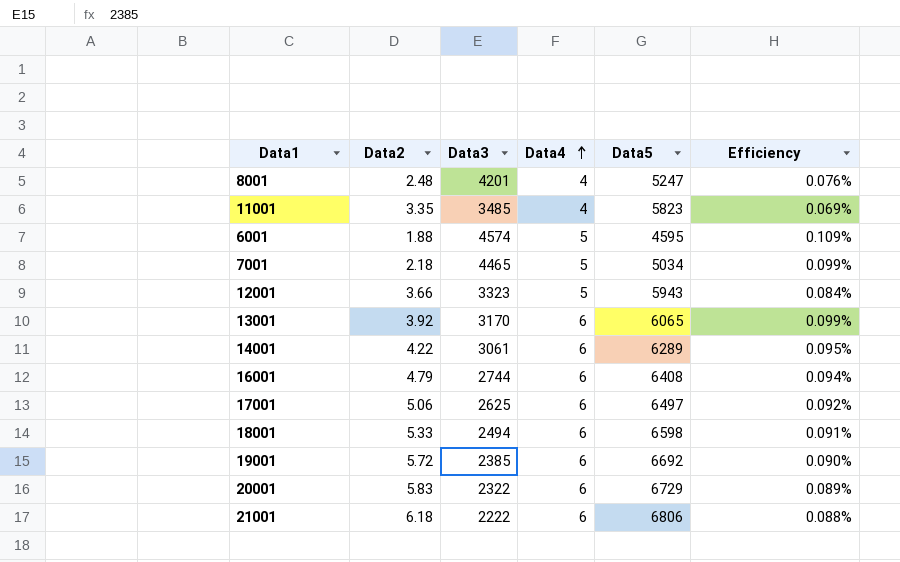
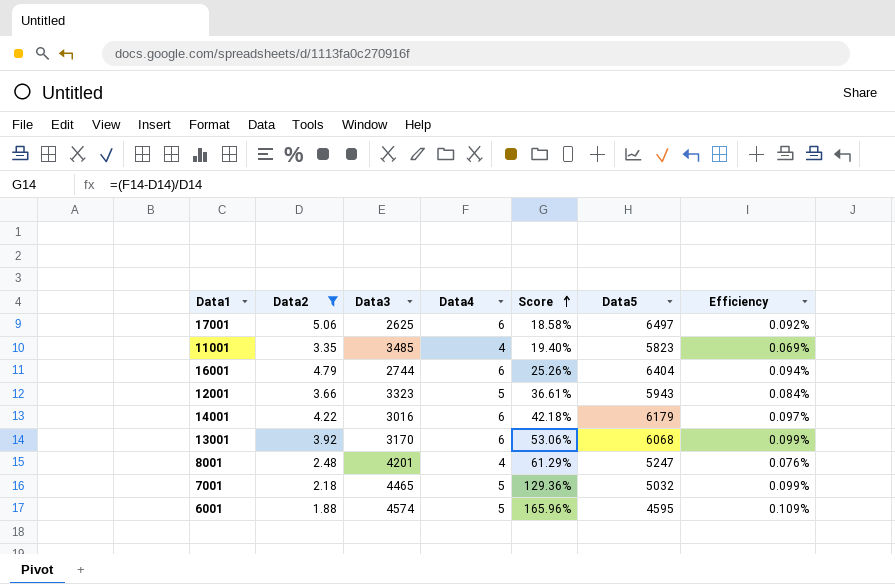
filter: none -> Data2 <= 5.06
row order: Data4 ascending -> Score ascending
column Score | formula: none -> ([Data4] - [Data2]) / [Data2]
16001 | Data5: 6408 -> 6404
14001 | Data3: 3061 -> 3016
14001 | Data5: 6289 -> 6179
14001 | Efficiency: 0.095% -> 0.097%
13001 | Data5: 6065 -> 6068
7001 | Data5: 5034 -> 5032

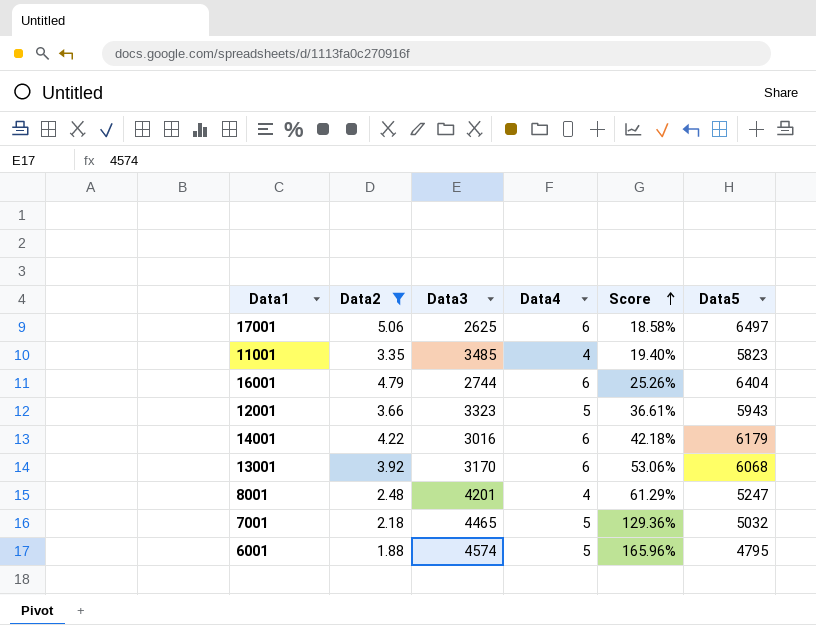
column Efficiency | formula: [Data4] / [Data5] -> none
6001 | Data5: 4595 -> 4795

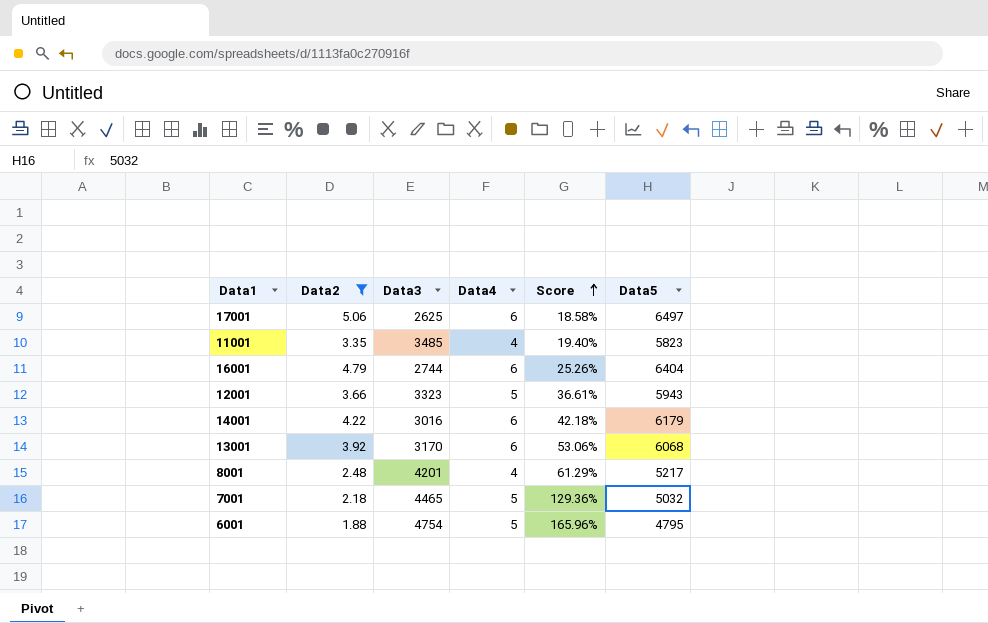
8001 | Data5: 5247 -> 5217
6001 | Data3: 4574 -> 4754

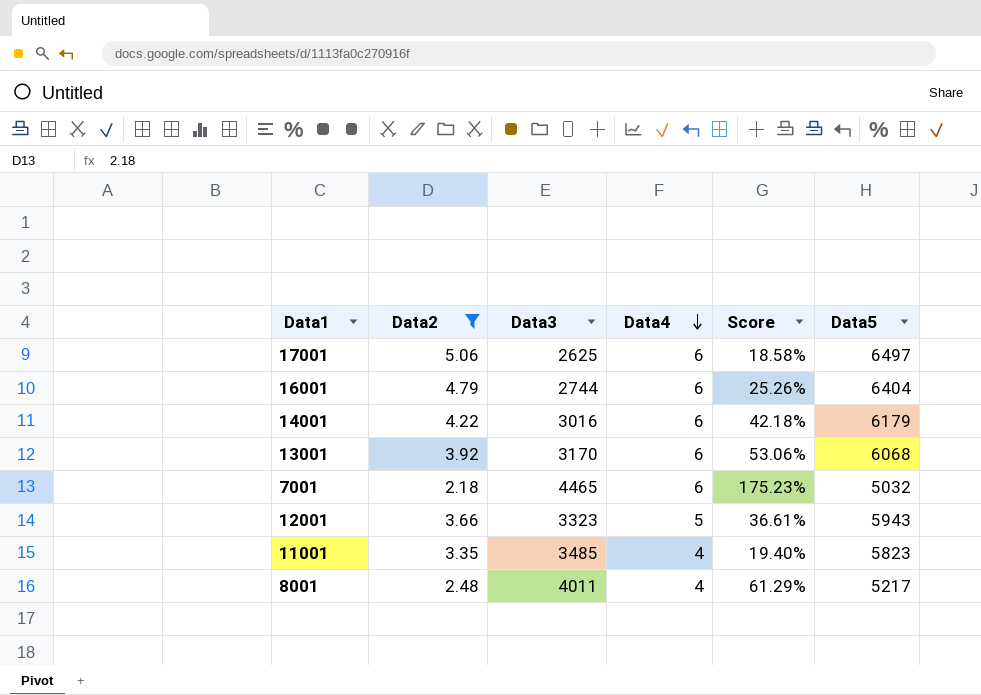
row order: Score ascending -> Data4 descending
row 6001: 1.88 | 4754 | 5 | 165.96% | 4795 -> none
7001 | Data4: 5 -> 6
7001 | Score: 129.36% -> 175.23%
8001 | Data3: 4201 -> 4011

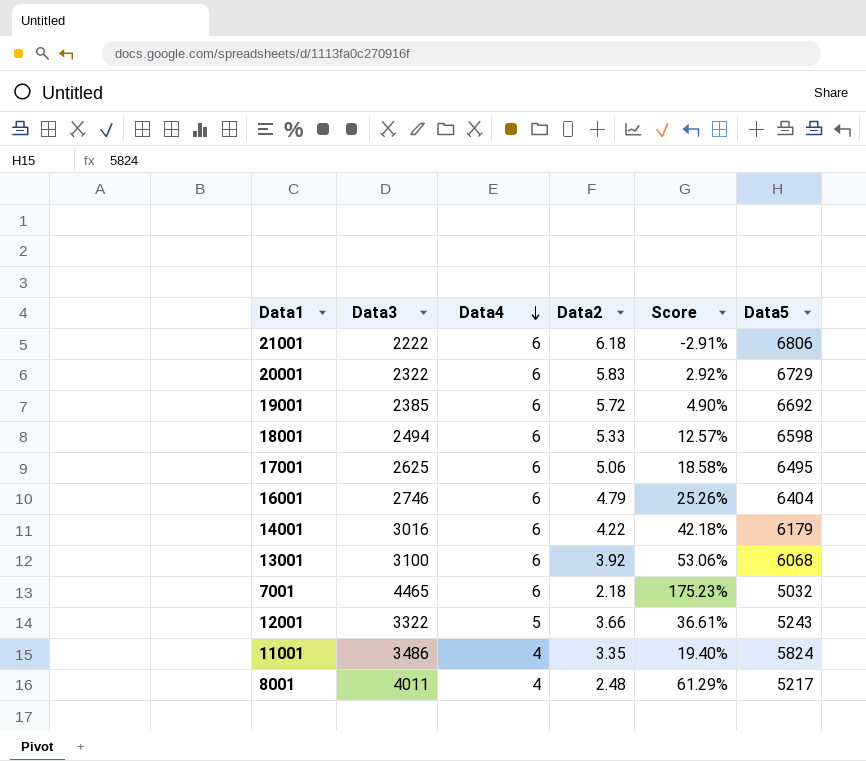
filter: Data2 <= 5.06 -> none
column Data2 | position: 2 -> 4
17001 | Data5: 6497 -> 6495
16001 | Data3: 2744 -> 2746
13001 | Data3: 3170 -> 3100
12001 | Data3: 3323 -> 3322
12001 | Data5: 5943 -> 5243
11001 | Data3: 3485 -> 3486
11001 | Data5: 5823 -> 5824

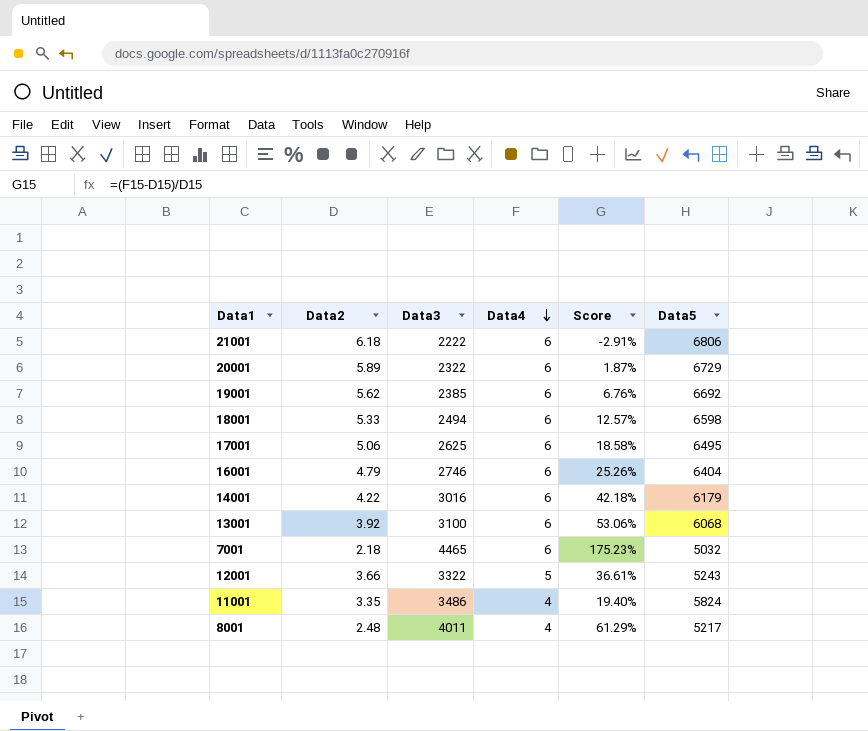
column Data2 | position: 4 -> 2
20001 | Data2: 5.83 -> 5.89
20001 | Score: 2.92% -> 1.87%
19001 | Data2: 5.72 -> 5.62
19001 | Score: 4.90% -> 6.76%

